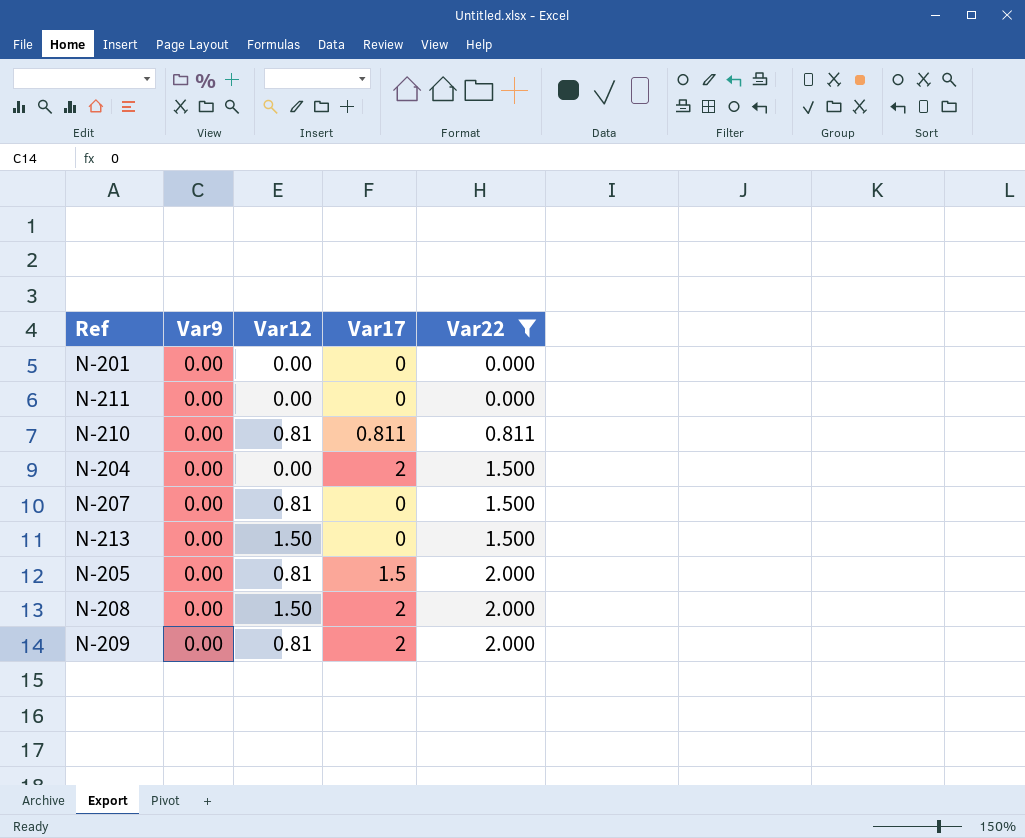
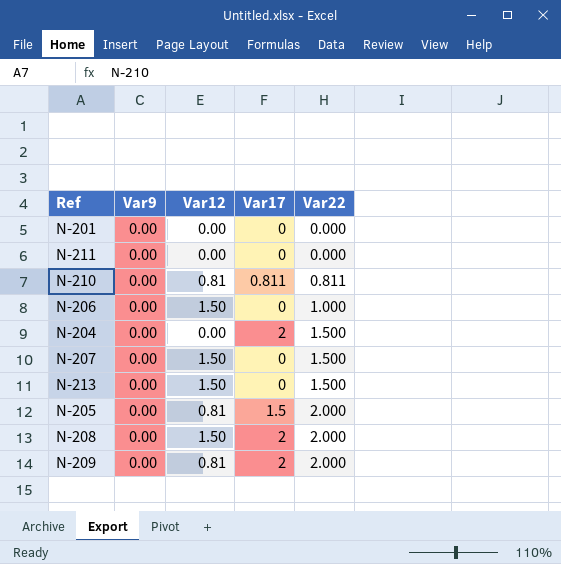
filter: Var22 != 1.000 -> none
N-207 | Var12: 0.81 -> 1.50

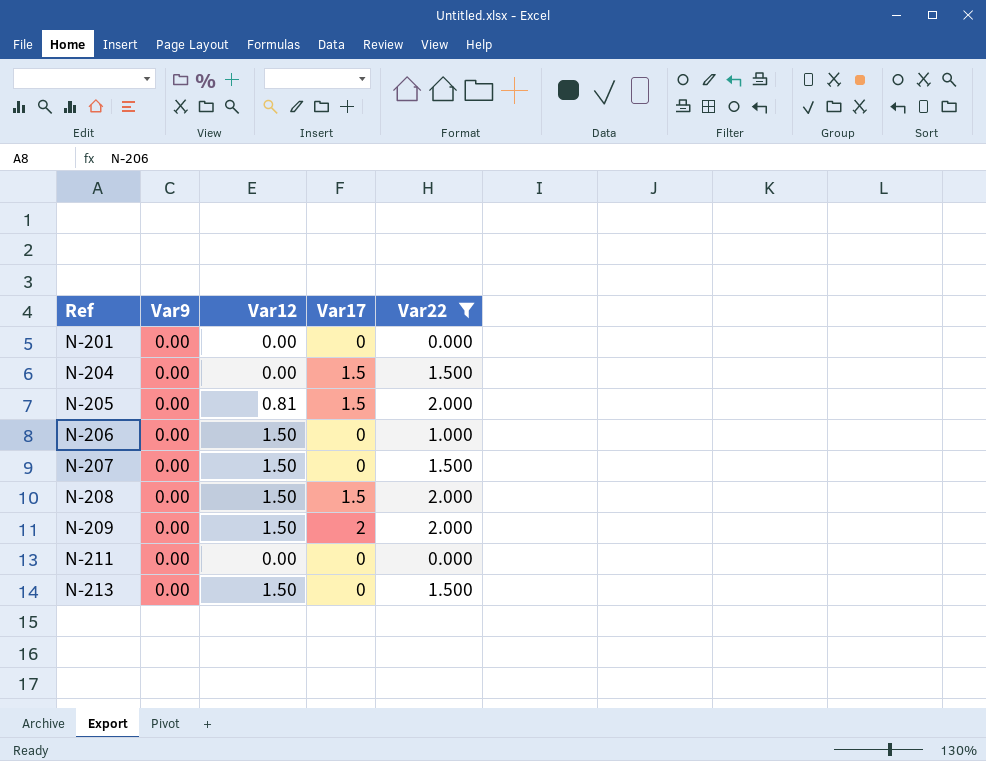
filter: none -> Var22 != 0.811
row order: Var22 ascending -> Ref ascending
N-204 | Var17: 2 -> 1.5
N-208 | Var17: 2 -> 1.5
N-209 | Var12: 0.81 -> 1.50

